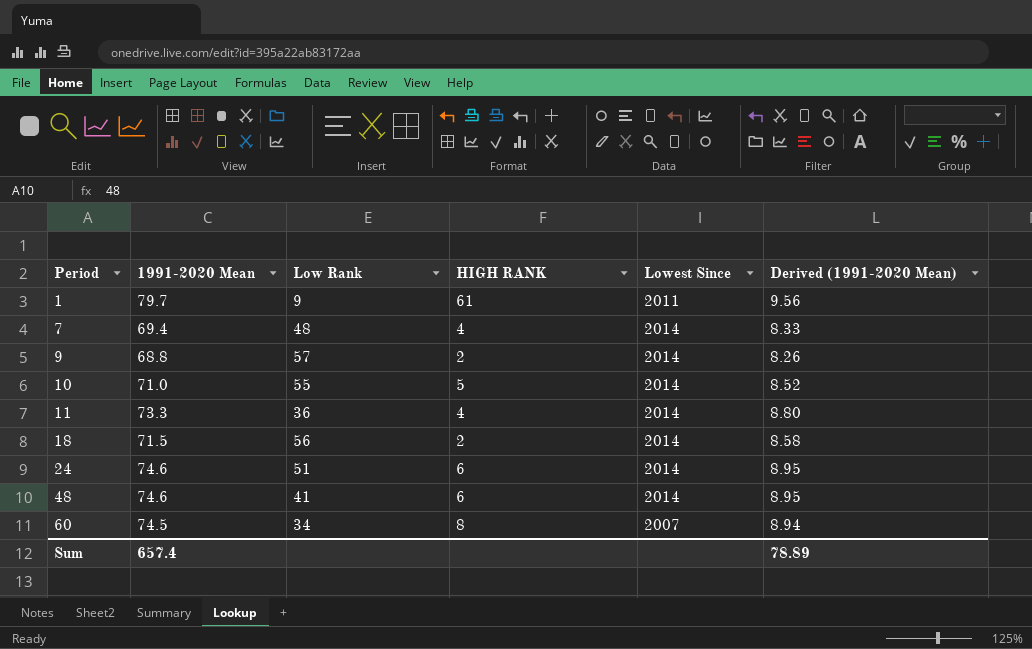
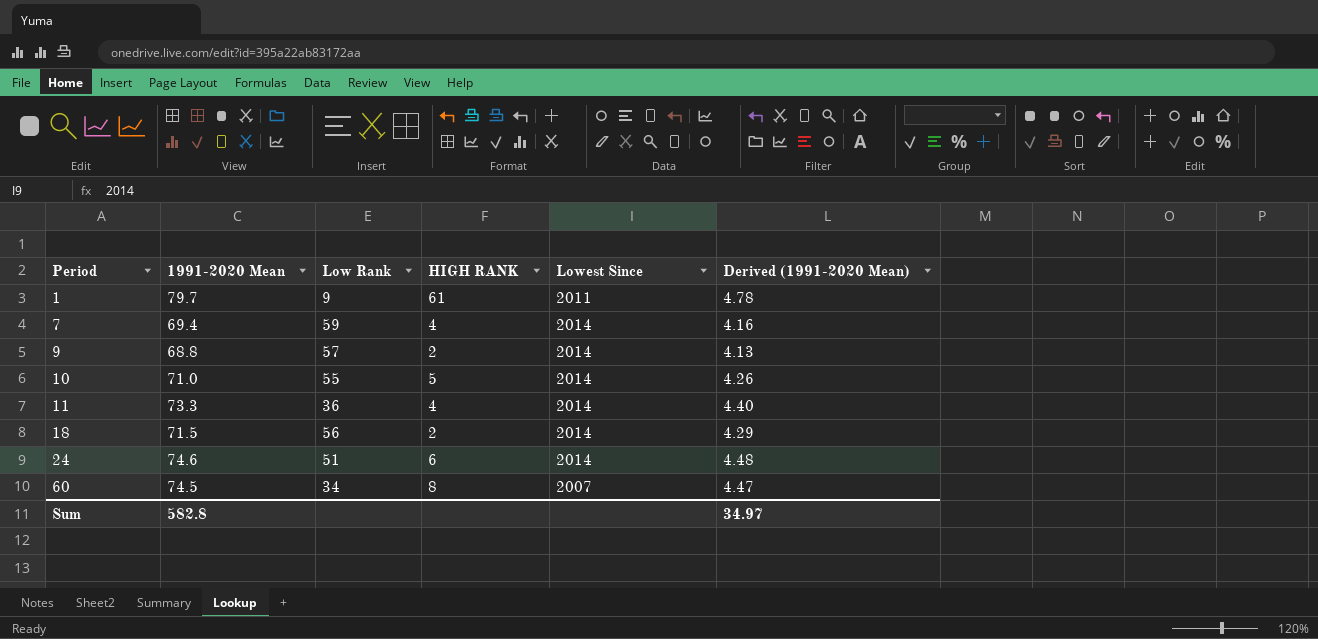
column Derived (1991-2020 Mean) | formula: [1991-2020 Mean] * 0.12 -> [1991-2020 Mean] * 0.06
row 48: 74.6 | 41 | 6 | 2014 | 8.95 -> none
7 | Low Rank: 48 -> 59
Sum | 1991-2020 Mean: 657.4 -> 582.8
Sum | Derived (1991-2020 Mean): 78.89 -> 34.97

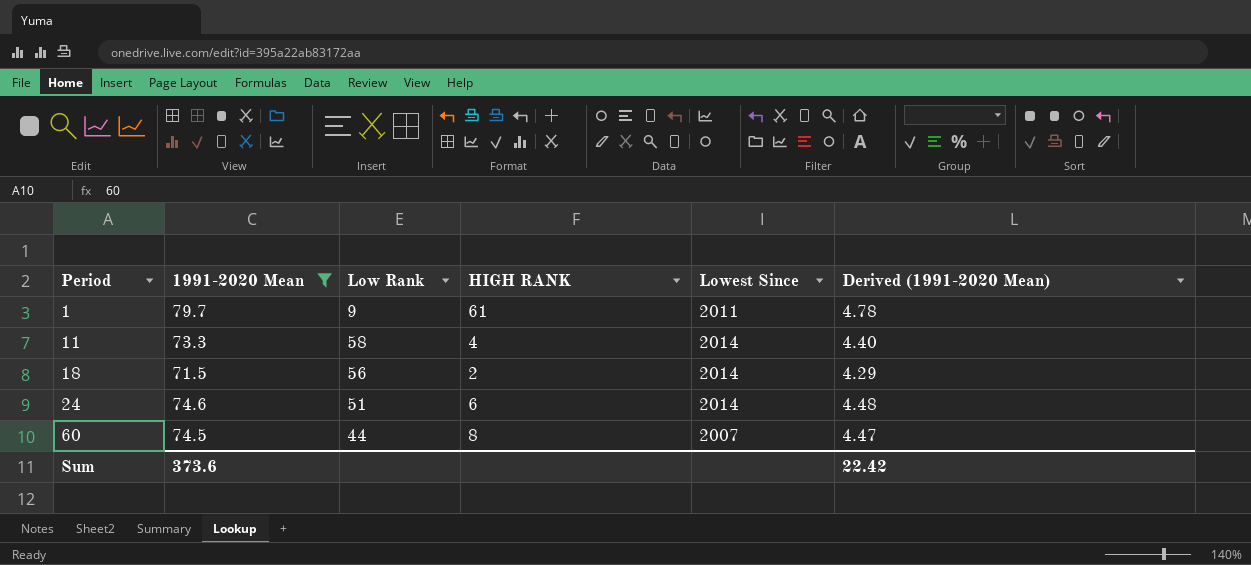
filter: none -> 1991-2020 Mean >= 71.5
11 | Low Rank: 36 -> 58
60 | Low Rank: 34 -> 44
Sum | 1991-2020 Mean: 582.8 -> 373.6
Sum | Derived (1991-2020 Mean): 34.97 -> 22.42

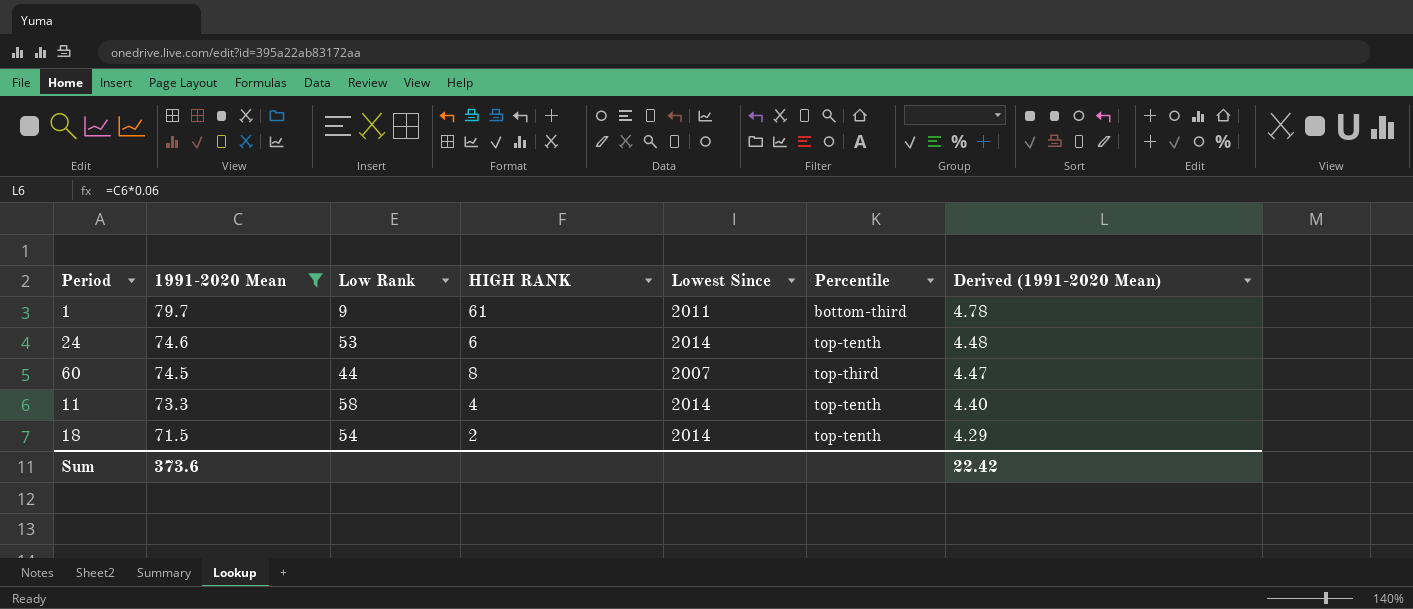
row order: Period ascending -> 1991-2020 Mean descending
column Percentile | position: none -> 6
24 | Low Rank: 51 -> 53
18 | Low Rank: 56 -> 54

